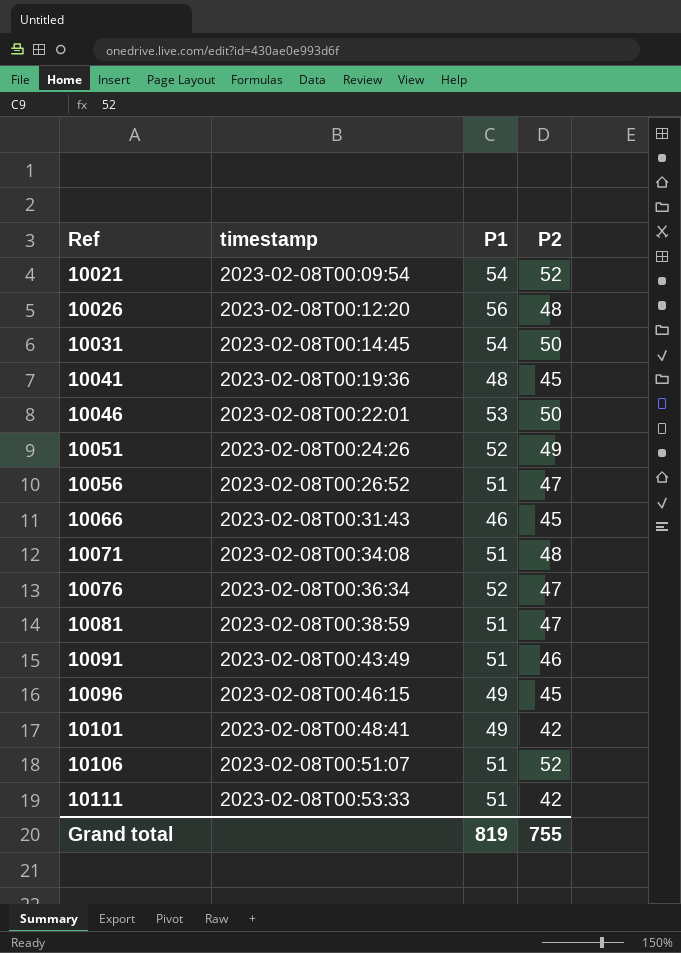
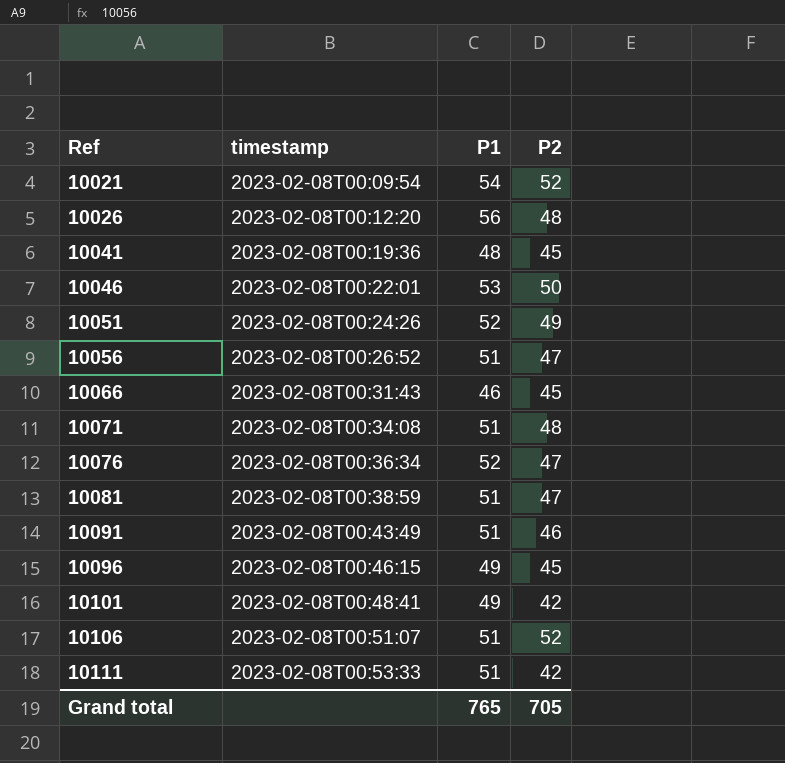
row 10031: 2023-02-08T00:14:45 | 54 | 50 -> none
Grand total | P1: 819 -> 765
Grand total | P2: 755 -> 705

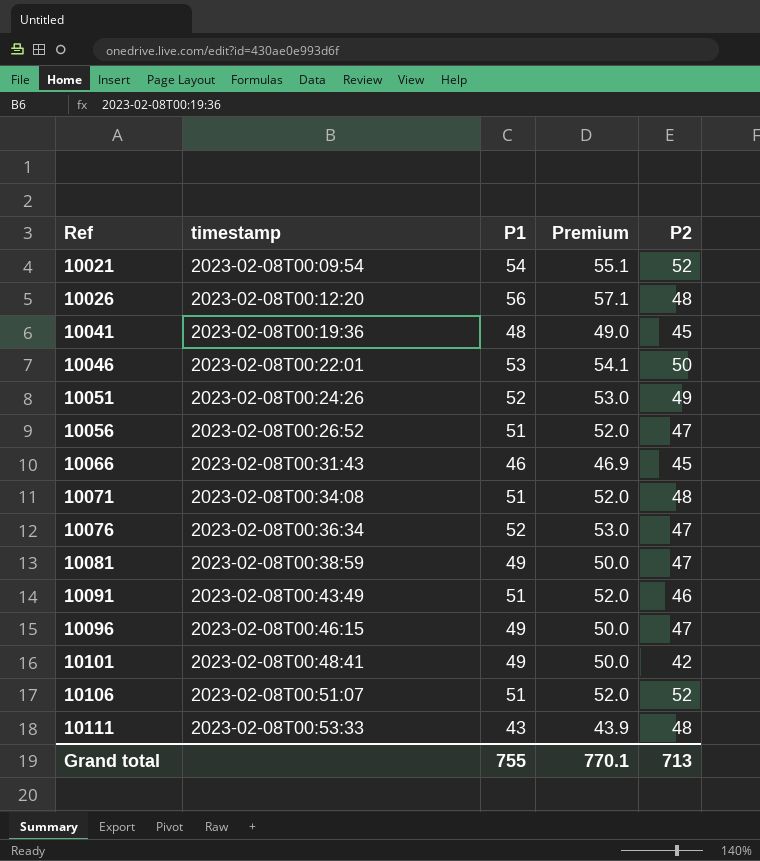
column Premium | formula: none -> [P1] * 1.02
10081 | P1: 51 -> 49
10096 | P2: 45 -> 47
10111 | P1: 51 -> 43
10111 | P2: 42 -> 48
Grand total | P1: 765 -> 755
Grand total | P2: 705 -> 713

